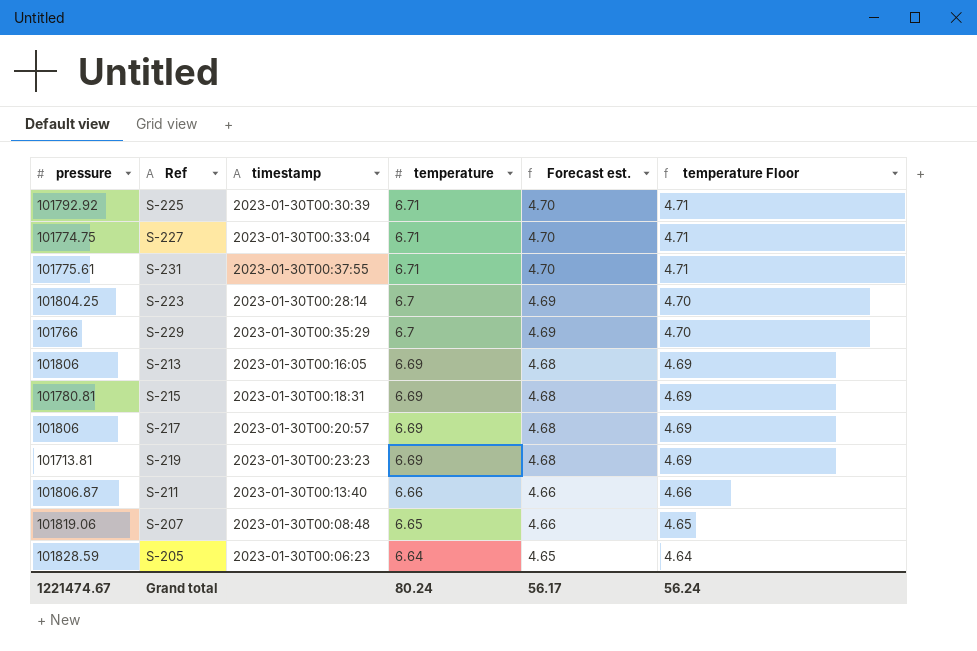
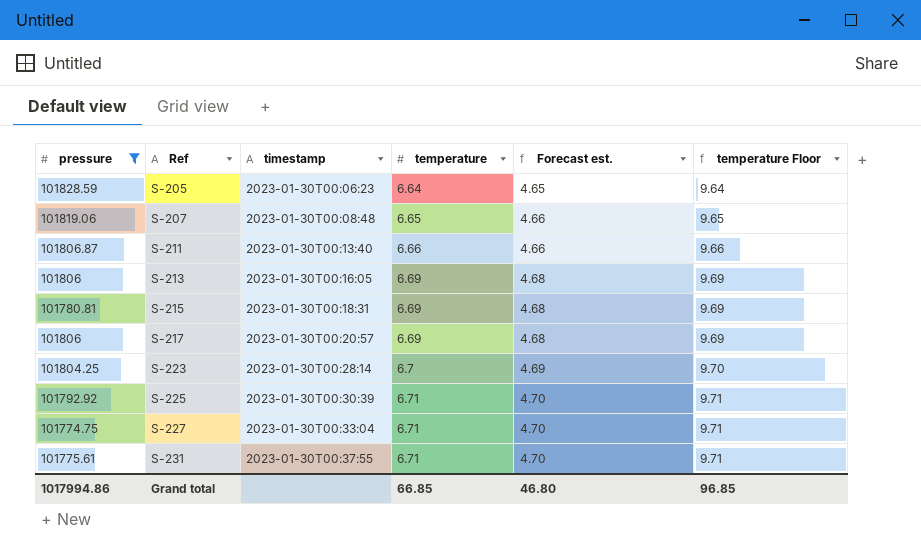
filter: none -> pressure >= 101774.75
row order: temperature descending -> Ref ascending
column temperature Floor | formula: [temperature] - 2 -> [temperature] + 3
Grand total | pressure: 1221474.67 -> 1017994.86
Grand total | temperature: 80.24 -> 66.85
Grand total | Forecast est.: 56.17 -> 46.80
Grand total | temperature Floor: 56.24 -> 96.85

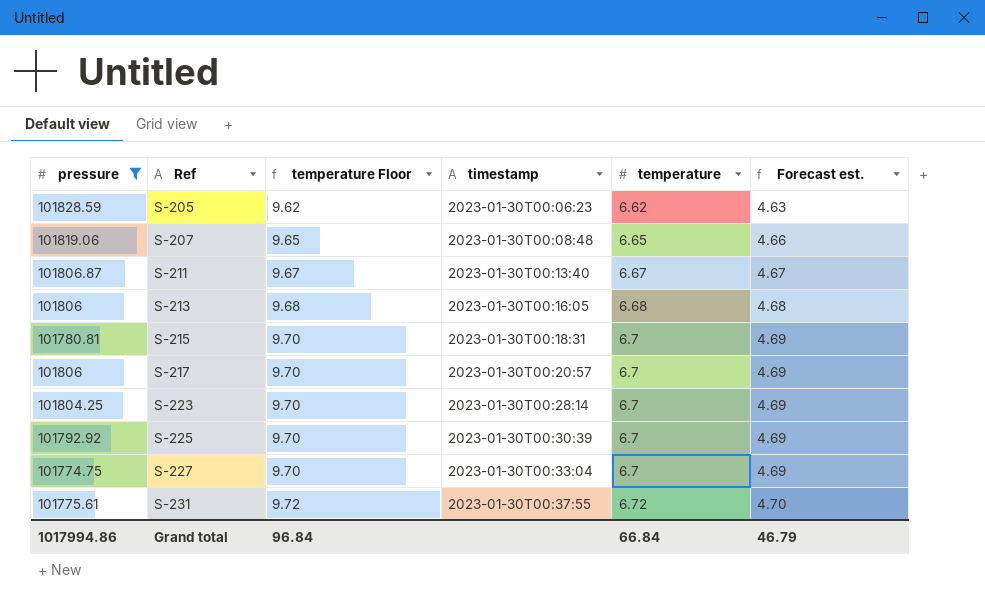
column temperature Floor | position: 6 -> 3
S-205 | temperature Floor: 9.64 -> 9.62
S-205 | temperature: 6.64 -> 6.62
S-205 | Forecast est.: 4.65 -> 4.63
S-211 | temperature Floor: 9.66 -> 9.67
S-211 | temperature: 6.66 -> 6.67
S-211 | Forecast est.: 4.66 -> 4.67
S-213 | temperature Floor: 9.69 -> 9.68
S-213 | temperature: 6.69 -> 6.68
S-215 | temperature Floor: 9.69 -> 9.70
S-215 | temperature: 6.69 -> 6.7
S-215 | Forecast est.: 4.68 -> 4.69
S-217 | temperature Floor: 9.69 -> 9.70
S-217 | temperature: 6.69 -> 6.7
S-217 | Forecast est.: 4.68 -> 4.69
S-225 | temperature Floor: 9.71 -> 9.70
S-225 | temperature: 6.71 -> 6.7
S-225 | Forecast est.: 4.70 -> 4.69
S-227 | temperature Floor: 9.71 -> 9.70
S-227 | temperature: 6.71 -> 6.7
S-227 | Forecast est.: 4.70 -> 4.69
S-231 | temperature Floor: 9.71 -> 9.72
S-231 | temperature: 6.71 -> 6.72
Grand total | temperature Floor: 96.85 -> 96.84
Grand total | temperature: 66.85 -> 66.84
Grand total | Forecast est.: 46.80 -> 46.79

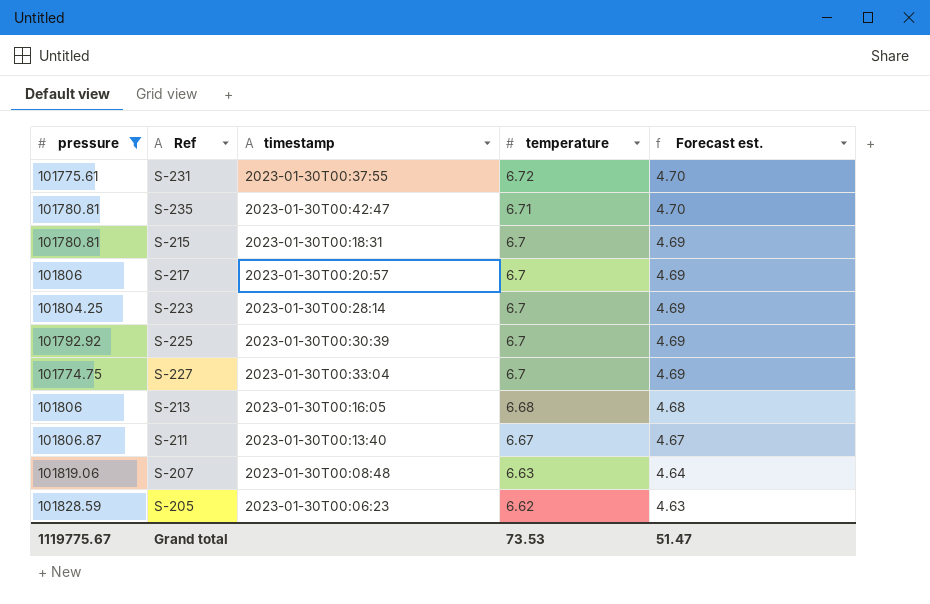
row order: Ref ascending -> temperature descending
column temperature Floor | formula: [temperature] + 3 -> none
row S-235: none -> 101780.81 | 2023-01-30T00:42:47 | 6.71 | 4.70
S-207 | temperature: 6.65 -> 6.63
S-207 | Forecast est.: 4.66 -> 4.64
Grand total | pressure: 1017994.86 -> 1119775.67
Grand total | temperature: 66.84 -> 73.53
Grand total | Forecast est.: 46.79 -> 51.47

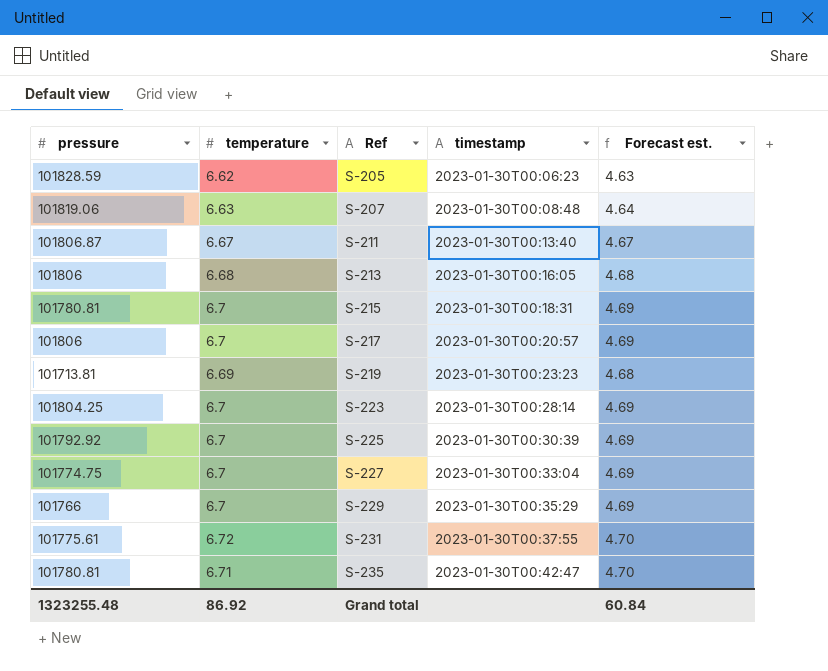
filter: pressure >= 101774.75 -> none
row order: temperature descending -> Ref ascending
column temperature | position: 4 -> 2
Grand total | pressure: 1119775.67 -> 1323255.48
Grand total | temperature: 73.53 -> 86.92
Grand total | Forecast est.: 51.47 -> 60.84

